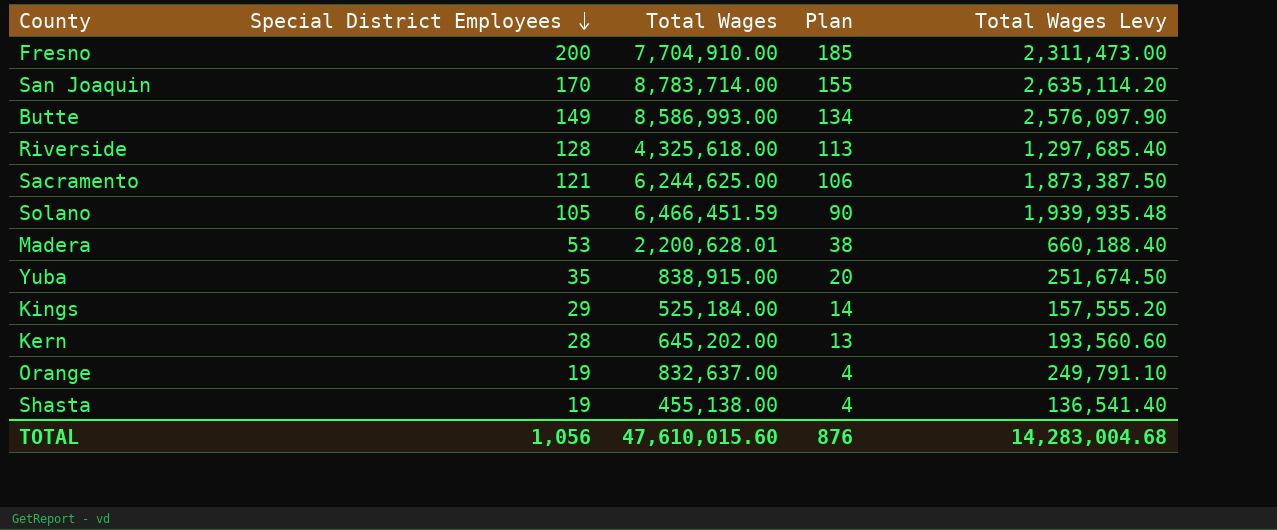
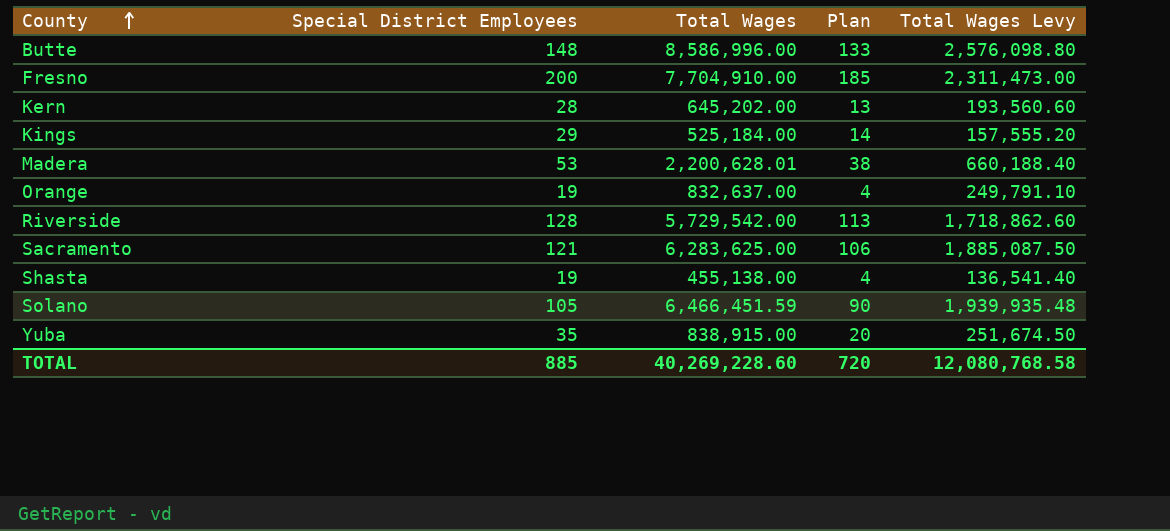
row order: Special District Employees descending -> County ascending
row San Joaquin: 170 | 8,783,714.00 | 155 | 2,635,114.20 -> none
Butte | Special District Employees: 149 -> 148
Butte | Total Wages: 8,586,993.00 -> 8,586,996.00
Butte | Plan: 134 -> 133
Butte | Total Wages Levy: 2,576,097.90 -> 2,576,098.80
Riverside | Total Wages: 4,325,618.00 -> 5,729,542.00
Riverside | Total Wages Levy: 1,297,685.40 -> 1,718,862.60
Sacramento | Total Wages: 6,244,625.00 -> 6,283,625.00
Sacramento | Total Wages Levy: 1,873,387.50 -> 1,885,087.50
TOTAL | Special District Employees: 1,056 -> 885
TOTAL | Total Wages: 47,610,015.60 -> 40,269,228.60
TOTAL | Plan: 876 -> 720
TOTAL | Total Wages Levy: 14,283,004.68 -> 12,080,768.58

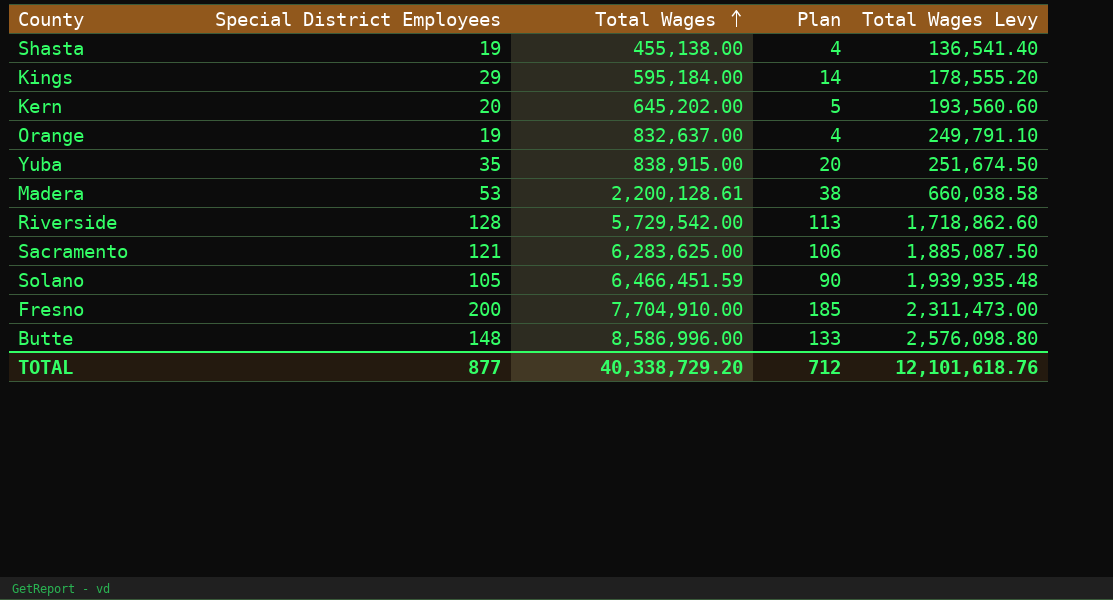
row order: County ascending -> Total Wages ascending
Kings | Total Wages: 525,184.00 -> 595,184.00
Kings | Total Wages Levy: 157,555.20 -> 178,555.20
Kern | Special District Employees: 28 -> 20
Kern | Plan: 13 -> 5
Madera | Total Wages: 2,200,628.01 -> 2,200,128.61
Madera | Total Wages Levy: 660,188.40 -> 660,038.58
TOTAL | Special District Employees: 885 -> 877
TOTAL | Total Wages: 40,269,228.60 -> 40,338,729.20
TOTAL | Plan: 720 -> 712
TOTAL | Total Wages Levy: 12,080,768.58 -> 12,101,618.76

